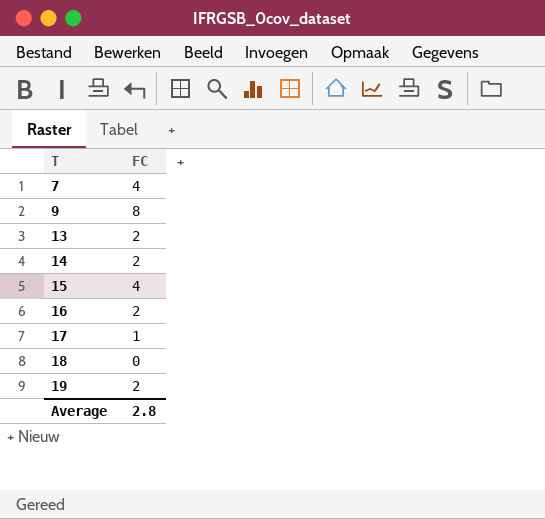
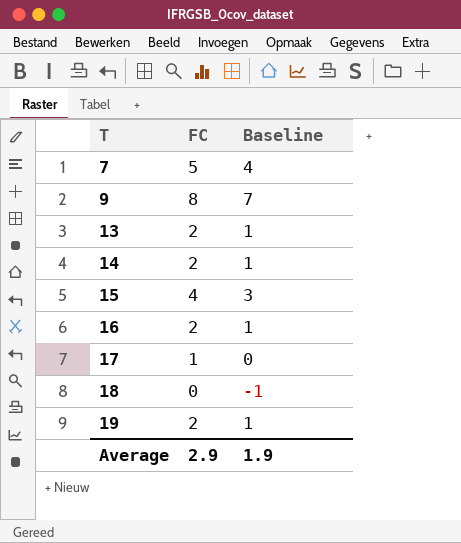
column Baseline | formula: none -> [FC] - 1
7 | FC: 4 -> 5
Average | FC: 2.8 -> 2.9

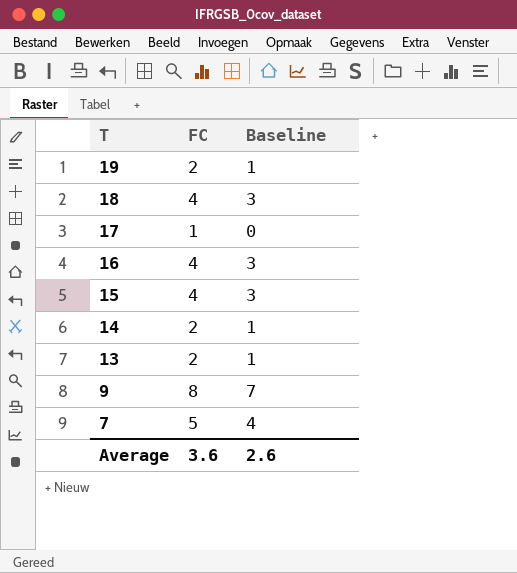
row order: T ascending -> T descending
18 | FC: 0 -> 4
18 | Baseline: -1 -> 3
16 | FC: 2 -> 4
16 | Baseline: 1 -> 3
Average | FC: 2.9 -> 3.6
Average | Baseline: 1.9 -> 2.6

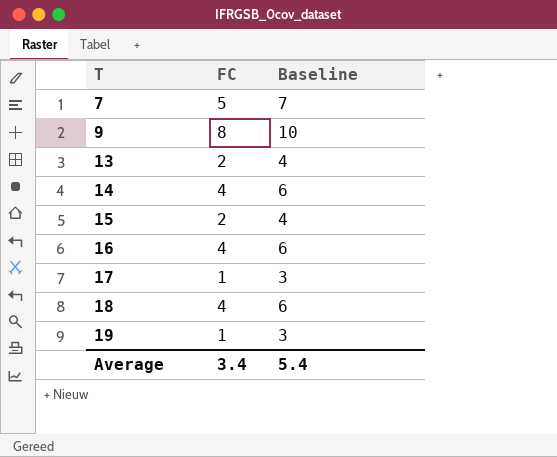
row order: T descending -> T ascending
column Baseline | formula: [FC] - 1 -> [FC] + 2
14 | FC: 2 -> 4
15 | FC: 4 -> 2
19 | FC: 2 -> 1
Average | FC: 3.6 -> 3.4
Average | Baseline: 2.6 -> 5.4

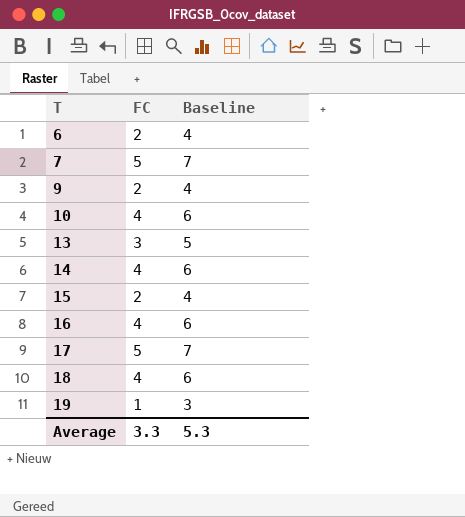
row 6: none -> 2 | 4
9 | FC: 8 -> 2
9 | Baseline: 10 -> 4
row 10: none -> 4 | 6
13 | FC: 2 -> 3
13 | Baseline: 4 -> 5
17 | FC: 1 -> 5
17 | Baseline: 3 -> 7
Average | FC: 3.4 -> 3.3
Average | Baseline: 5.4 -> 5.3

